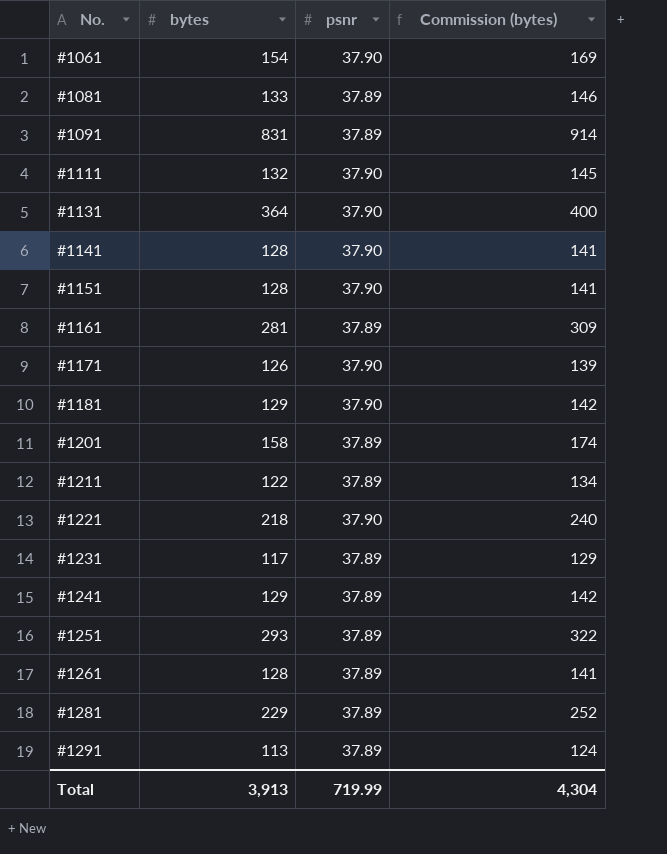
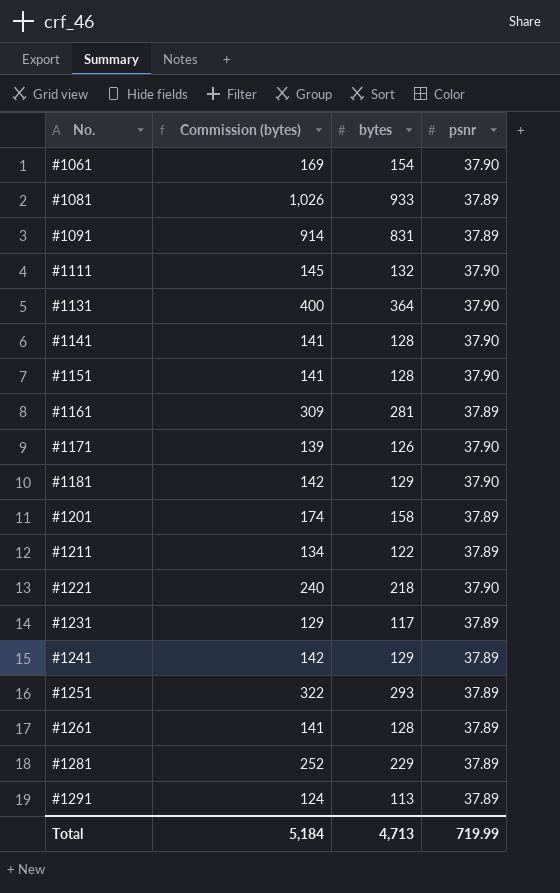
column Commission (bytes) | position: 4 -> 2
#1081 | Commission (bytes): 146 -> 1,026
#1081 | bytes: 133 -> 933
Total | Commission (bytes): 4,304 -> 5,184
Total | bytes: 3,913 -> 4,713

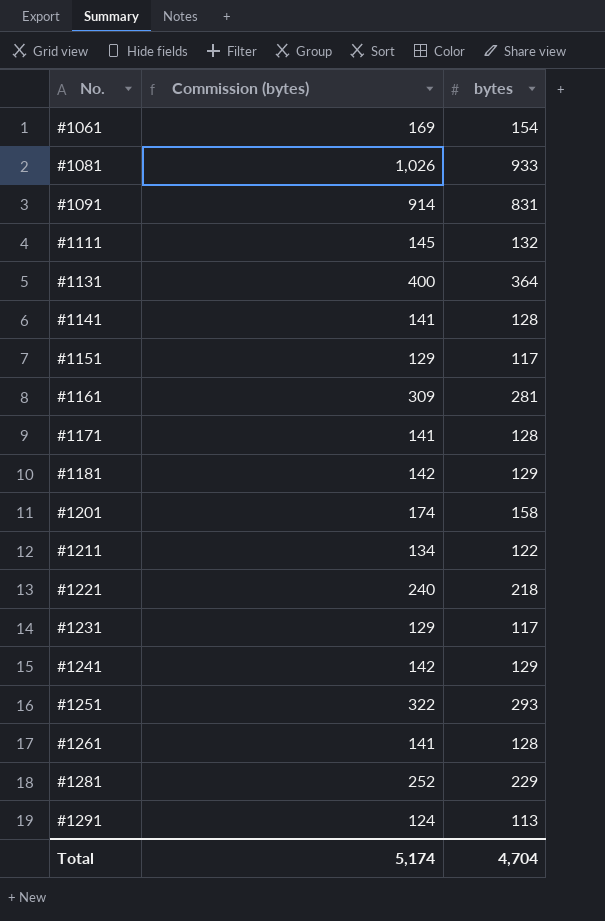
column psnr | position: 4 -> none
#1151 | Commission (bytes): 141 -> 129
#1151 | bytes: 128 -> 117
#1171 | Commission (bytes): 139 -> 141
#1171 | bytes: 126 -> 128
Total | Commission (bytes): 5,184 -> 5,174
Total | bytes: 4,713 -> 4,704

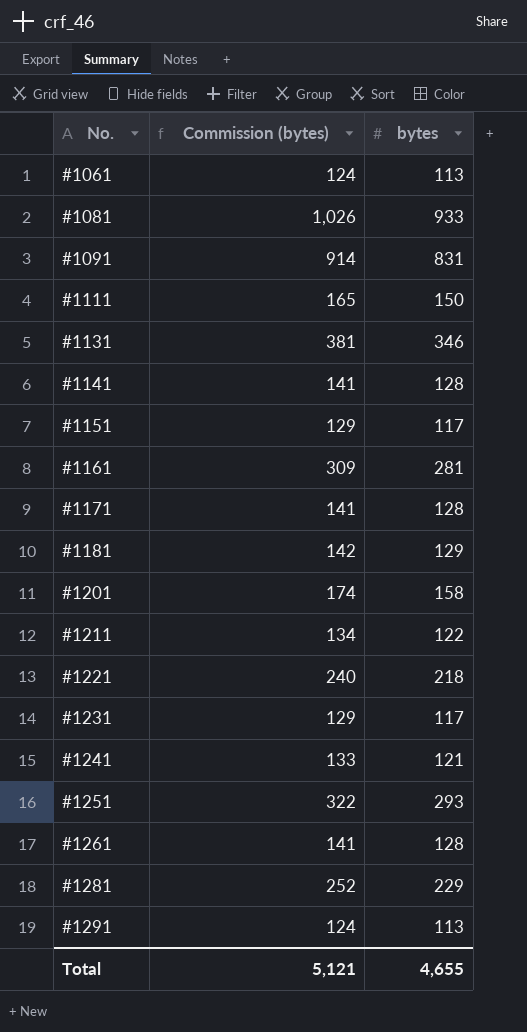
#1061 | Commission (bytes): 169 -> 124
#1061 | bytes: 154 -> 113
#1111 | Commission (bytes): 145 -> 165
#1111 | bytes: 132 -> 150
#1131 | Commission (bytes): 400 -> 381
#1131 | bytes: 364 -> 346
#1241 | Commission (bytes): 142 -> 133
#1241 | bytes: 129 -> 121
Total | Commission (bytes): 5,174 -> 5,121
Total | bytes: 4,704 -> 4,655

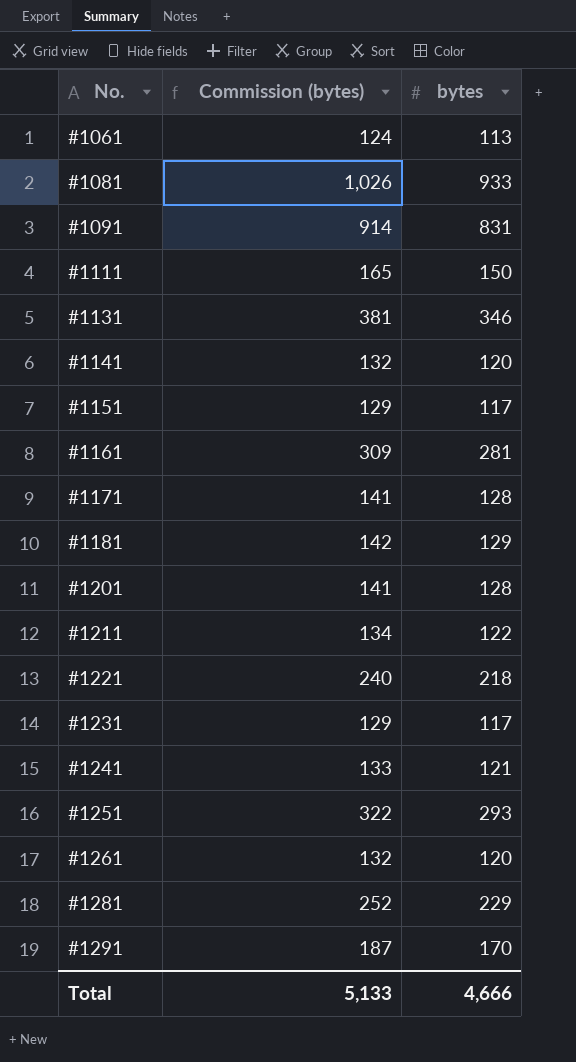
#1141 | Commission (bytes): 141 -> 132
#1141 | bytes: 128 -> 120
#1201 | Commission (bytes): 174 -> 141
#1201 | bytes: 158 -> 128
#1261 | Commission (bytes): 141 -> 132
#1261 | bytes: 128 -> 120
#1291 | Commission (bytes): 124 -> 187
#1291 | bytes: 113 -> 170
Total | Commission (bytes): 5,121 -> 5,133
Total | bytes: 4,655 -> 4,666

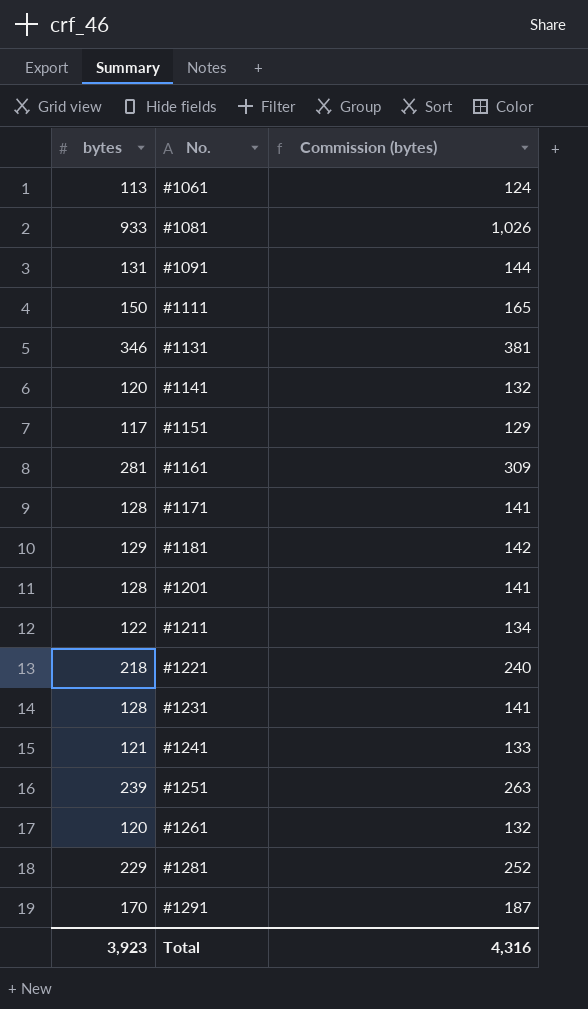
column bytes | position: 3 -> 1
#1091 | bytes: 831 -> 131
#1091 | Commission (bytes): 914 -> 144
#1231 | bytes: 117 -> 128
#1231 | Commission (bytes): 129 -> 141
#1251 | bytes: 293 -> 239
#1251 | Commission (bytes): 322 -> 263
Total | bytes: 4,666 -> 3,923
Total | Commission (bytes): 5,133 -> 4,316

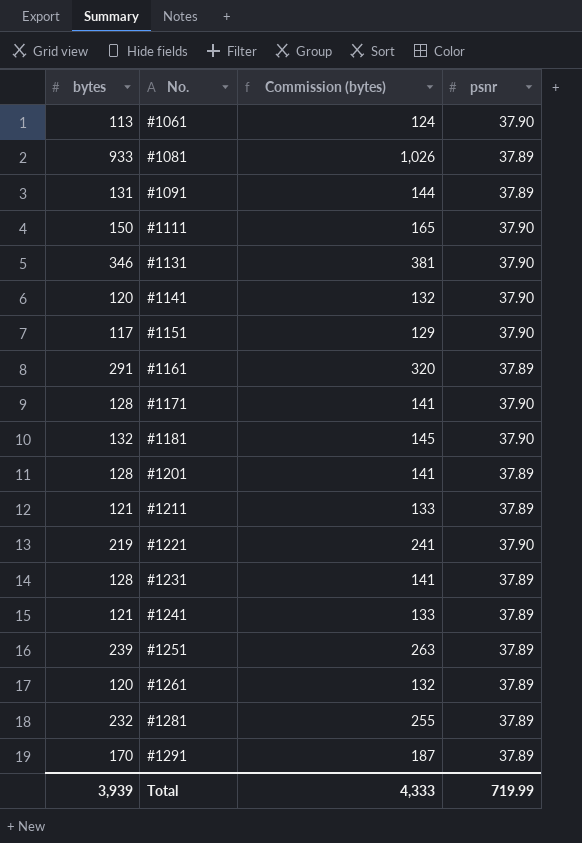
column psnr | position: none -> 4
#1161 | bytes: 281 -> 291
#1161 | Commission (bytes): 309 -> 320
#1181 | bytes: 129 -> 132
#1181 | Commission (bytes): 142 -> 145
#1211 | bytes: 122 -> 121
#1211 | Commission (bytes): 134 -> 133
#1221 | bytes: 218 -> 219
#1221 | Commission (bytes): 240 -> 241
#1281 | bytes: 229 -> 232
#1281 | Commission (bytes): 252 -> 255
Total | bytes: 3,923 -> 3,939
Total | Commission (bytes): 4,316 -> 4,333

